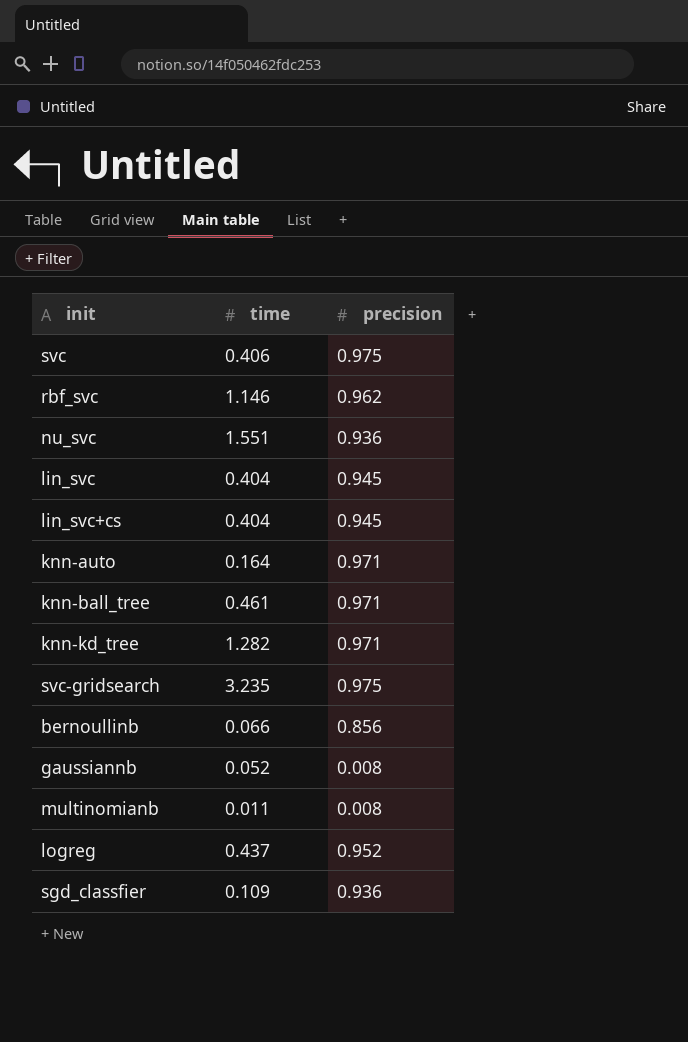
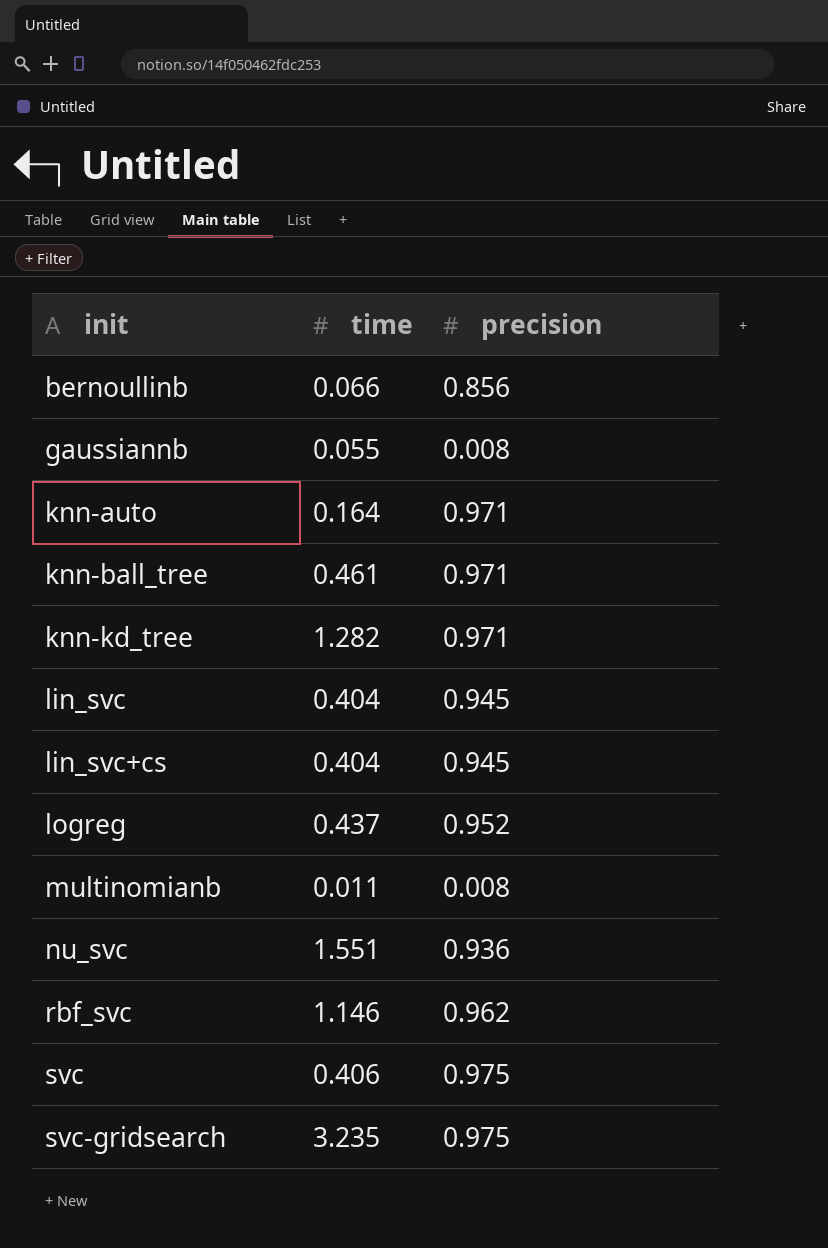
row order: none -> init ascending
row sgd_classfier: 0.109 | 0.936 -> none
gaussiannb | time: 0.052 -> 0.055

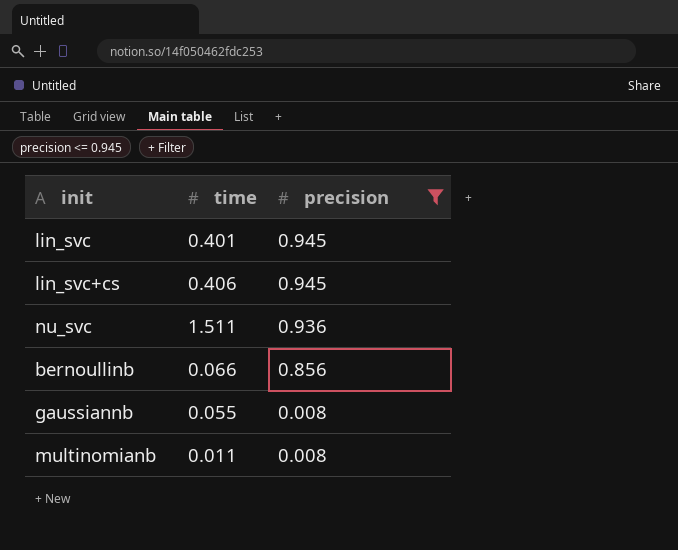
filter: none -> precision <= 0.945
row order: init ascending -> precision descending
lin_svc | time: 0.404 -> 0.401
lin_svc+cs | time: 0.404 -> 0.406
nu_svc | time: 1.551 -> 1.511

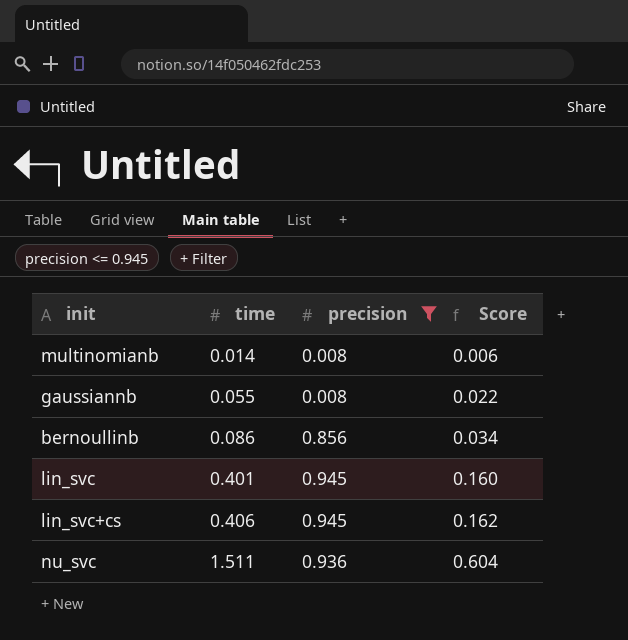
row order: precision descending -> time ascending
column Score | formula: none -> [time] * 0.4
multinomianb | time: 0.011 -> 0.014
bernoullinb | time: 0.066 -> 0.086

